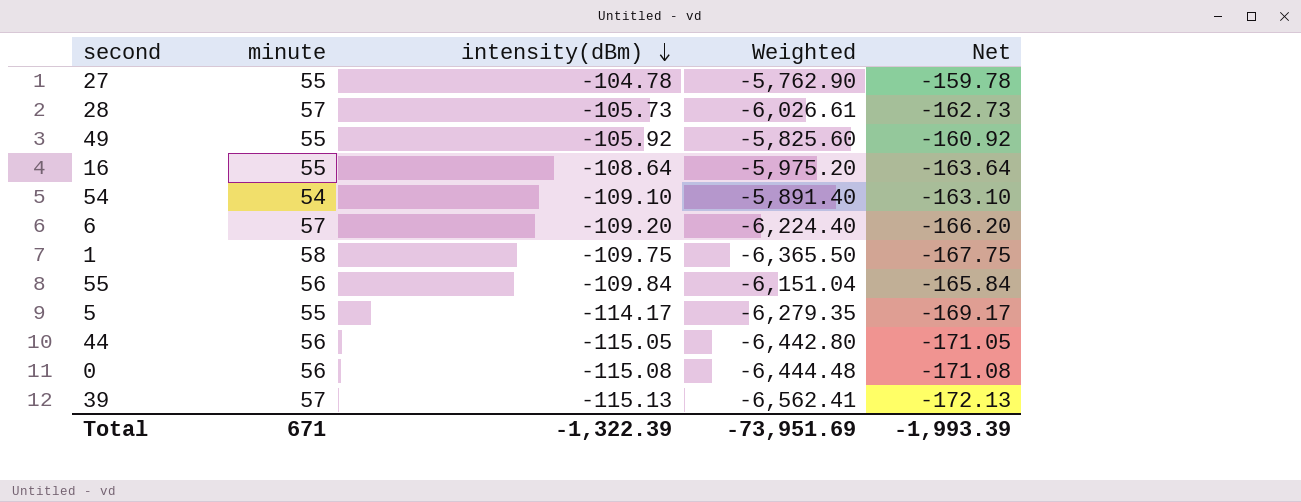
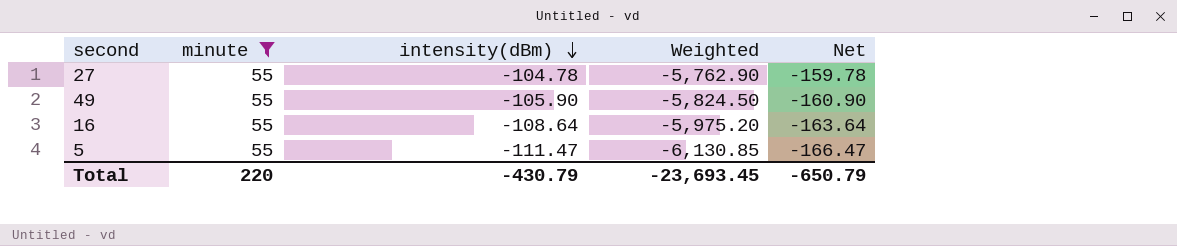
filter: none -> minute = 55
49 | intensity(dBm): -105.92 -> -105.90
49 | Weighted: -5,825.60 -> -5,824.50
49 | Net: -160.92 -> -160.90
5 | intensity(dBm): -114.17 -> -111.47
5 | Weighted: -6,279.35 -> -6,130.85
5 | Net: -169.17 -> -166.47
Total | minute: 671 -> 220
Total | intensity(dBm): -1,322.39 -> -430.79
Total | Weighted: -73,951.69 -> -23,693.45
Total | Net: -1,993.39 -> -650.79

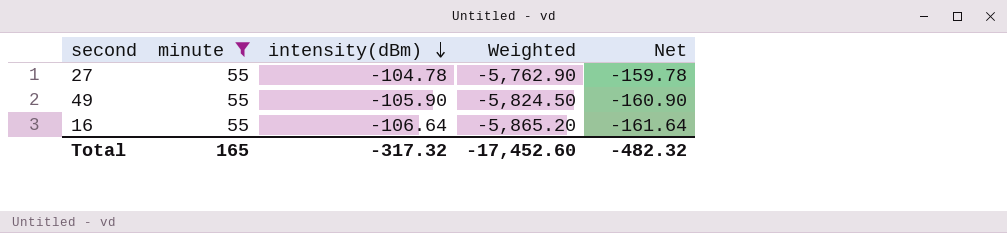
row 5: 55 | -111.47 | -6,130.85 | -166.47 -> none
16 | intensity(dBm): -108.64 -> -106.64
16 | Weighted: -5,975.20 -> -5,865.20
16 | Net: -163.64 -> -161.64
Total | minute: 220 -> 165
Total | intensity(dBm): -430.79 -> -317.32
Total | Weighted: -23,693.45 -> -17,452.60
Total | Net: -650.79 -> -482.32

